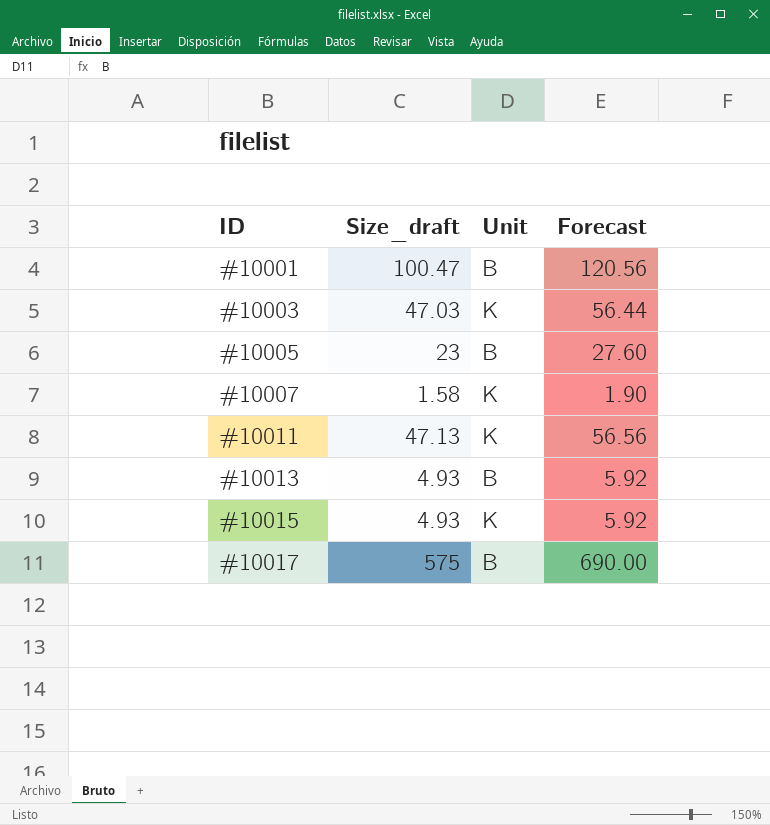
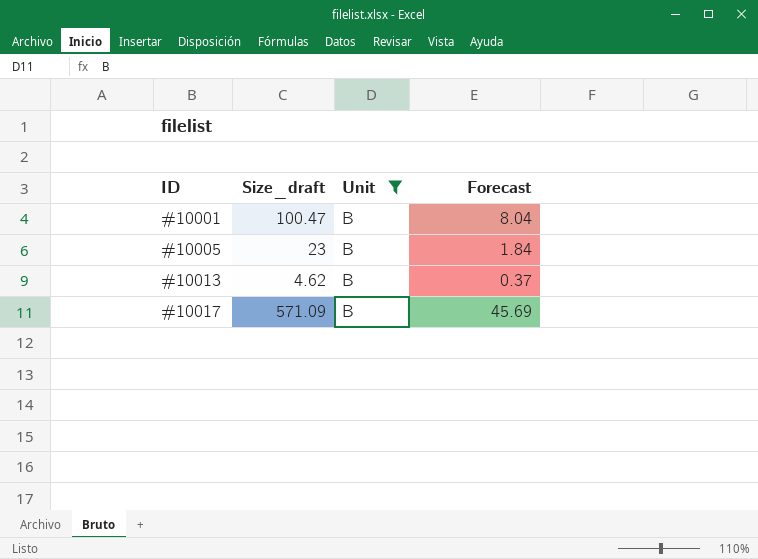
filter: none -> Unit = B
column Forecast | formula: [Size_draft] * 1.2 -> [Size_draft] * 0.08
#10013 | Size_draft: 4.93 -> 4.62
#10017 | Size_draft: 575 -> 571.09

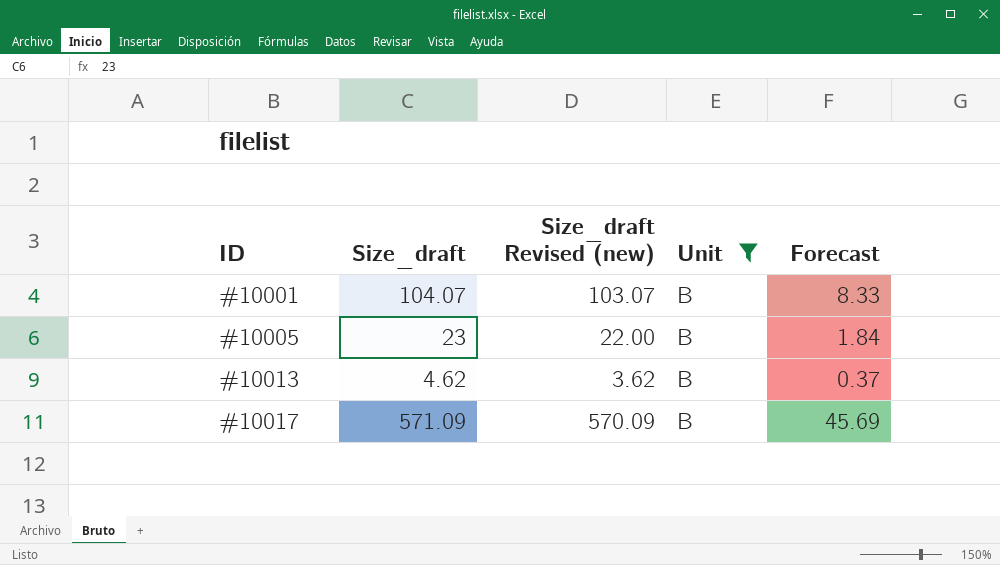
column Size_draft Revised (new) | formula: none -> [Size_draft] - 1
#10001 | Size_draft: 100.47 -> 104.07
#10001 | Forecast: 8.04 -> 8.33

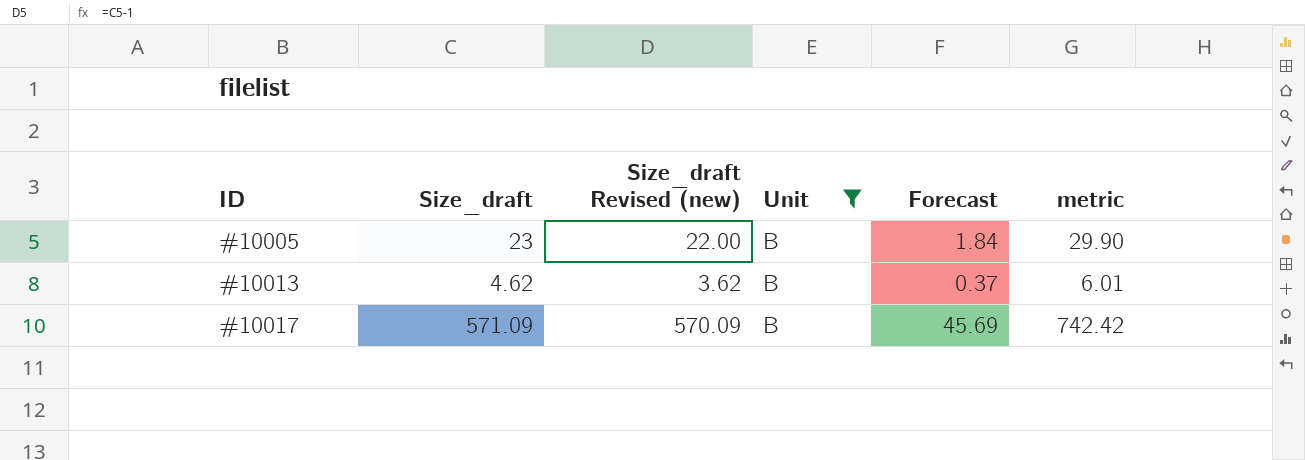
column metric | formula: none -> [Size_draft] * 1.3
row #10001: 104.07 | 103.07 | B | 8.33 -> none

